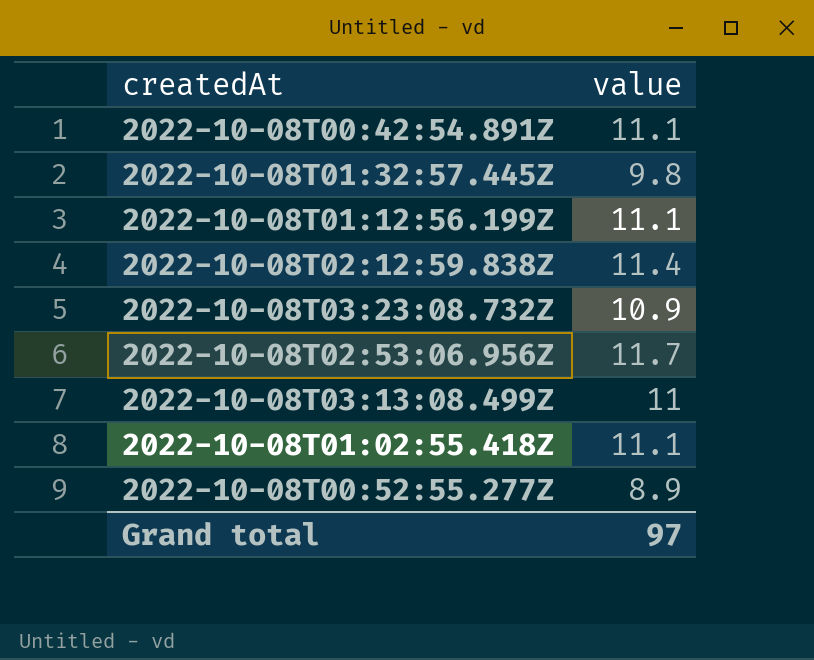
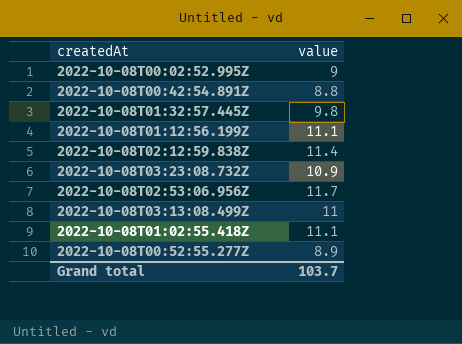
row 2022-10-08T00:02:52.995Z: none -> 9
2022-10-08T00:42:54.891Z | value: 11.1 -> 8.8
Grand total | value: 97 -> 103.7

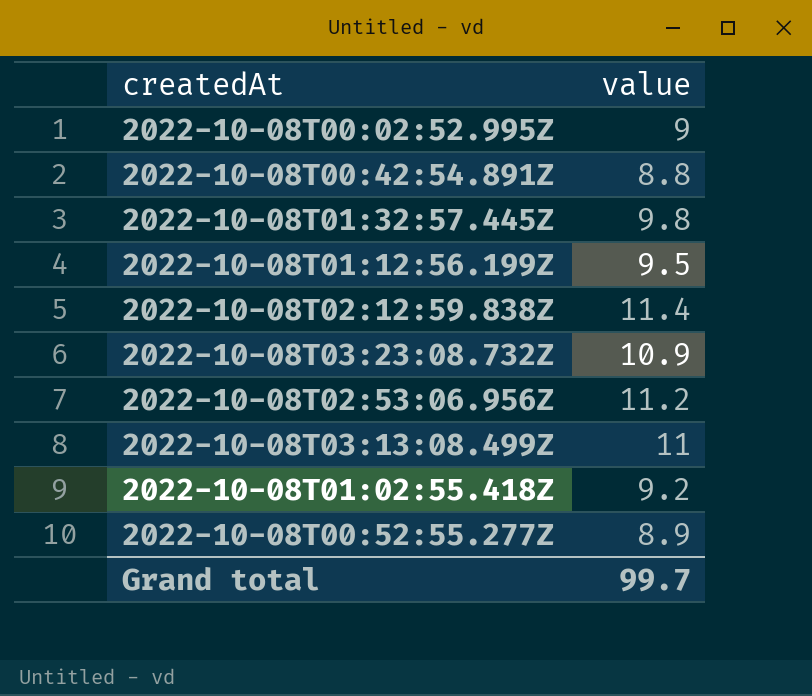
2022-10-08T01:12:56.199Z | value: 11.1 -> 9.5
2022-10-08T02:53:06.956Z | value: 11.7 -> 11.2
2022-10-08T01:02:55.418Z | value: 11.1 -> 9.2
Grand total | value: 103.7 -> 99.7

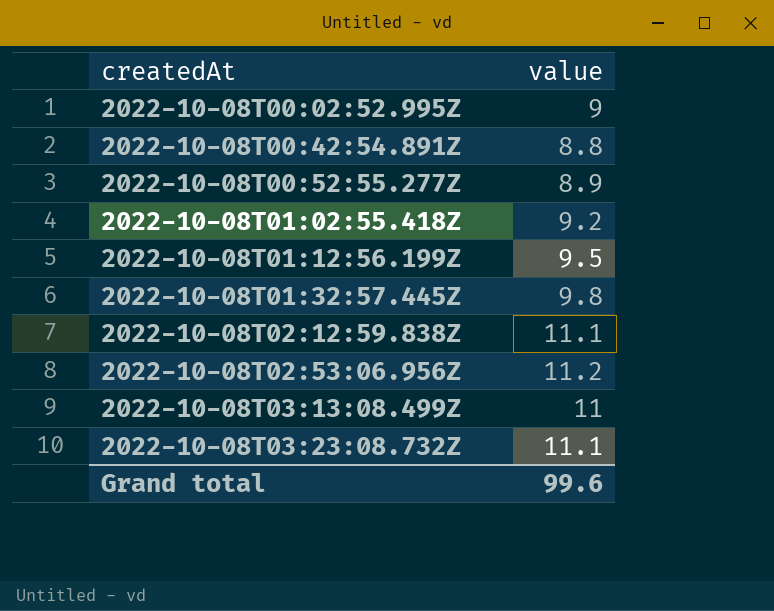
row order: none -> createdAt ascending
2022-10-08T02:12:59.838Z | value: 11.4 -> 11.1
2022-10-08T03:23:08.732Z | value: 10.9 -> 11.1
Grand total | value: 99.7 -> 99.6

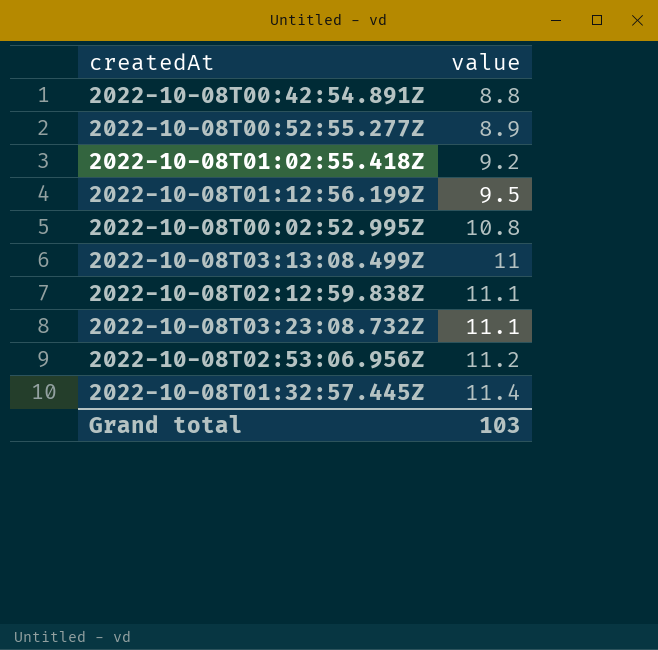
row order: createdAt ascending -> value ascending
2022-10-08T00:02:52.995Z | value: 9 -> 10.8
2022-10-08T01:32:57.445Z | value: 9.8 -> 11.4
Grand total | value: 99.6 -> 103

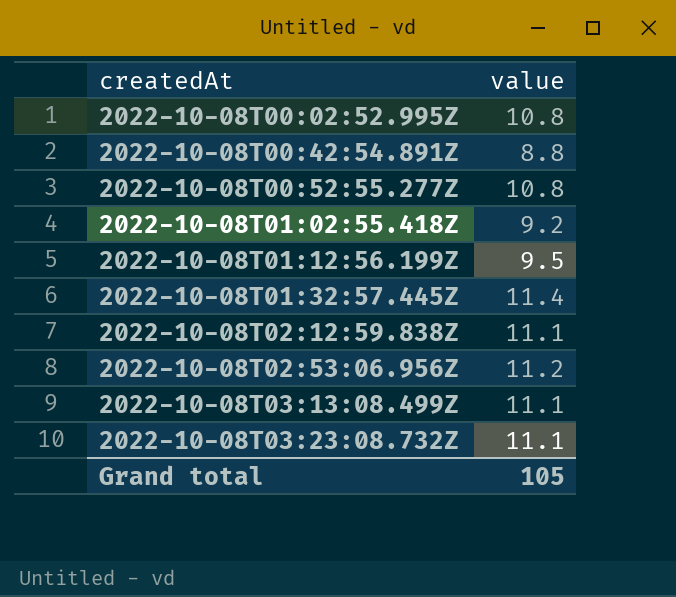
row order: value ascending -> createdAt ascending
2022-10-08T00:52:55.277Z | value: 8.9 -> 10.8
2022-10-08T03:13:08.499Z | value: 11 -> 11.1
Grand total | value: 103 -> 105

